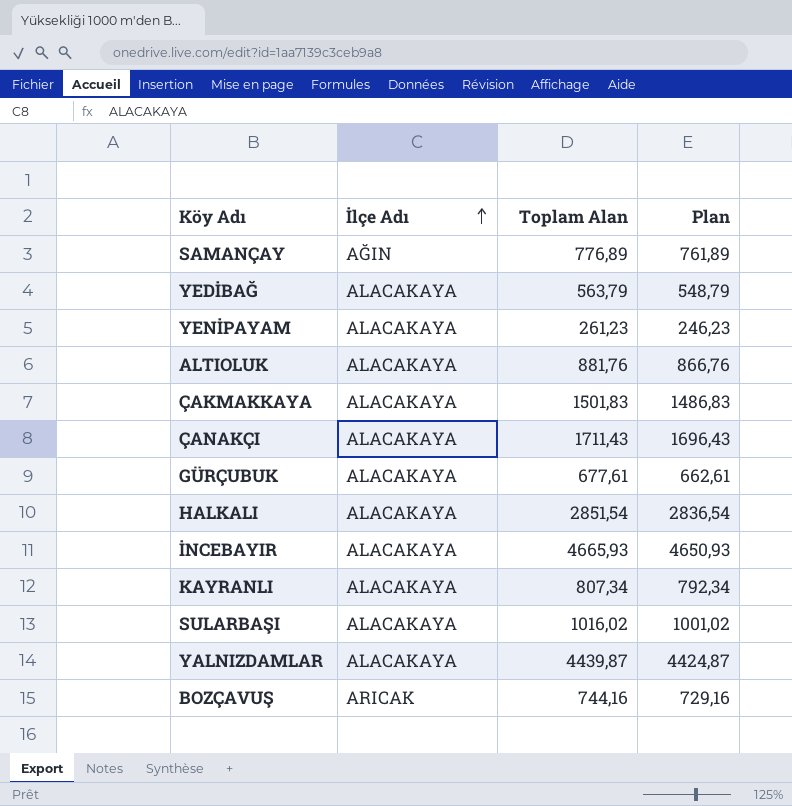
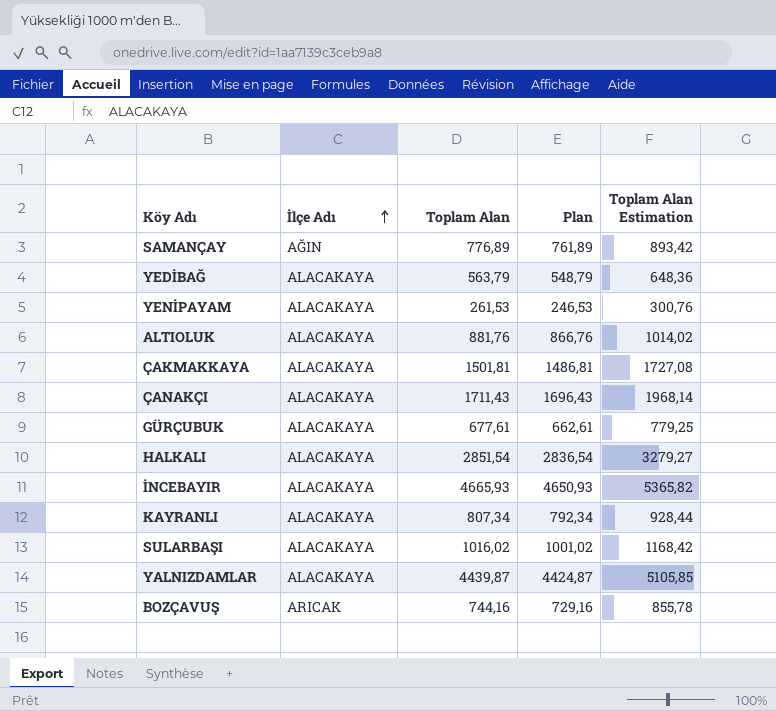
column Toplam Alan Estimation | formula: none -> [Toplam Alan] * 1,15
YENİPAYAM | Toplam Alan: 261,23 -> 261,53
YENİPAYAM | Plan: 246,23 -> 246,53
ÇAKMAKKAYA | Toplam Alan: 1501,83 -> 1501,81
ÇAKMAKKAYA | Plan: 1486,83 -> 1486,81

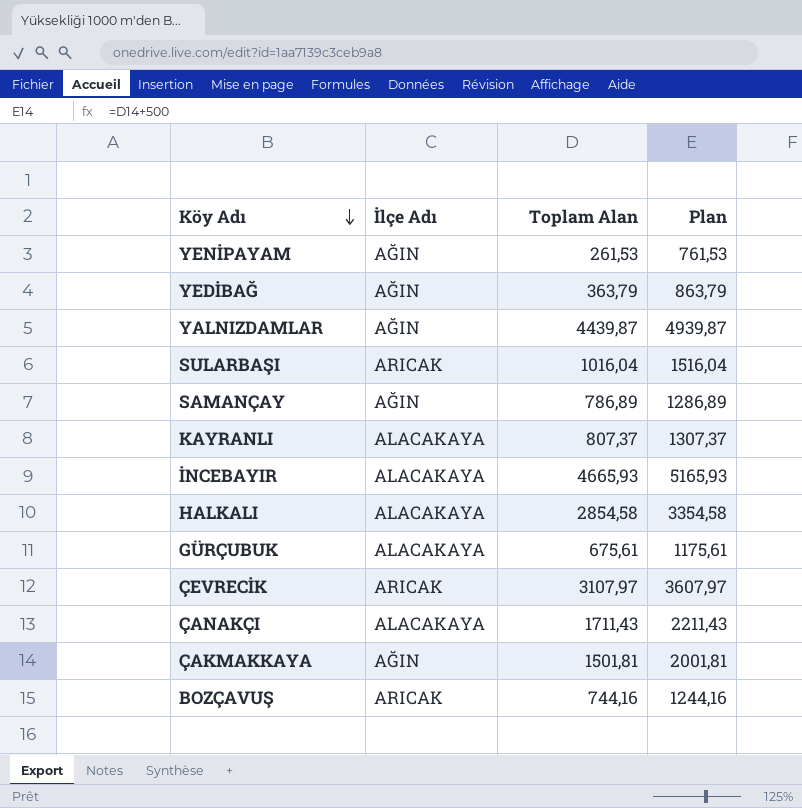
row order: İlçe Adı ascending -> Köy Adı descending
column Toplam Alan Estimation | formula: [Toplam Alan] * 1,15 -> none
column Plan | formula: [Toplam Alan] - 15 -> [Toplam Alan] + 500
row ALTIOLUK: ALACAKAYA | 881,76 | 866,76 | 1014,02 -> none
YENİPAYAM | İlçe Adı: ALACAKAYA -> AĞIN
YEDİBAĞ | İlçe Adı: ALACAKAYA -> AĞIN
YEDİBAĞ | Toplam Alan: 563,79 -> 363,79
YALNIZDAMLAR | İlçe Adı: ALACAKAYA -> AĞIN
SULARBAŞI | İlçe Adı: ALACAKAYA -> ARICAK
SULARBAŞI | Toplam Alan: 1016,02 -> 1016,04
SAMANÇAY | Toplam Alan: 776,89 -> 786,89
KAYRANLI | Toplam Alan: 807,34 -> 807,37
HALKALI | Toplam Alan: 2851,54 -> 2854,58
GÜRÇUBUK | Toplam Alan: 677,61 -> 675,61
row ÇEVRECİK: none -> ARICAK | 3107,97 | 3607,97
ÇAKMAKKAYA | İlçe Adı: ALACAKAYA -> AĞIN

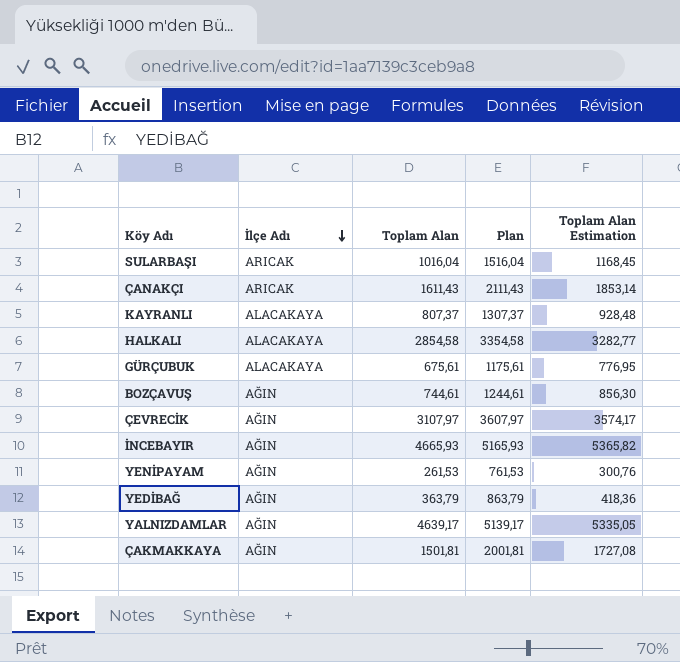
row order: Köy Adı descending -> İlçe Adı descending
column Toplam Alan Estimation | formula: none -> [Toplam Alan] * 1,15
row SAMANÇAY: AĞIN | 786,89 | 1286,89 -> none
ÇANAKÇI | İlçe Adı: ALACAKAYA -> ARICAK
ÇANAKÇI | Toplam Alan: 1711,43 -> 1611,43
ÇANAKÇI | Plan: 2211,43 -> 2111,43
BOZÇAVUŞ | İlçe Adı: ARICAK -> AĞIN
BOZÇAVUŞ | Toplam Alan: 744,16 -> 744,61
BOZÇAVUŞ | Plan: 1244,16 -> 1244,61
ÇEVRECİK | İlçe Adı: ARICAK -> AĞIN
İNCEBAYIR | İlçe Adı: ALACAKAYA -> AĞIN
YALNIZDAMLAR | Toplam Alan: 4439,87 -> 4639,17
YALNIZDAMLAR | Plan: 4939,87 -> 5139,17

